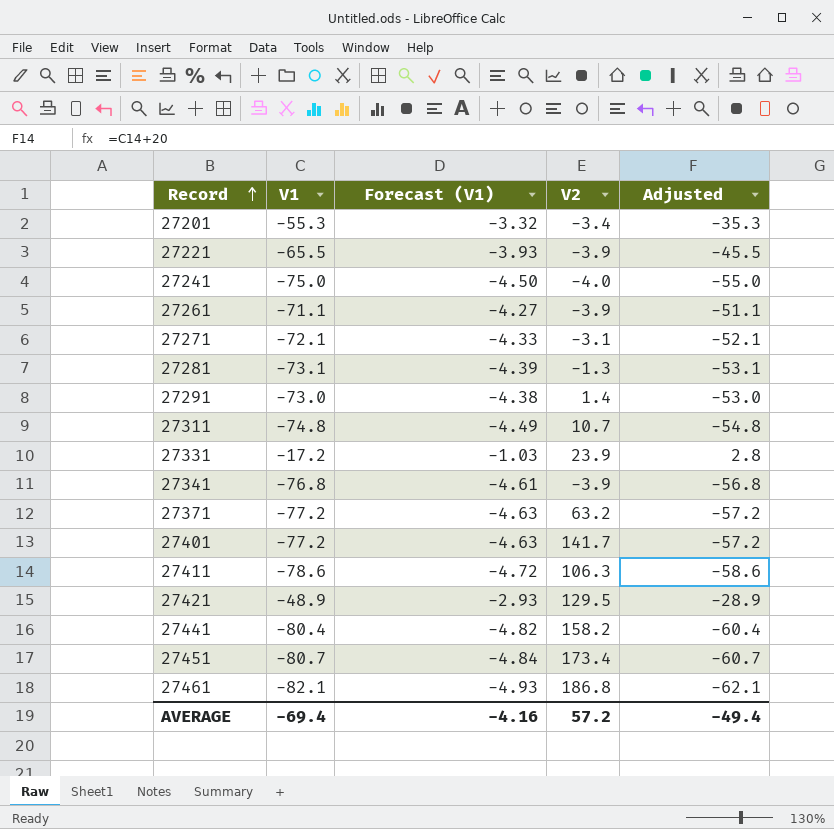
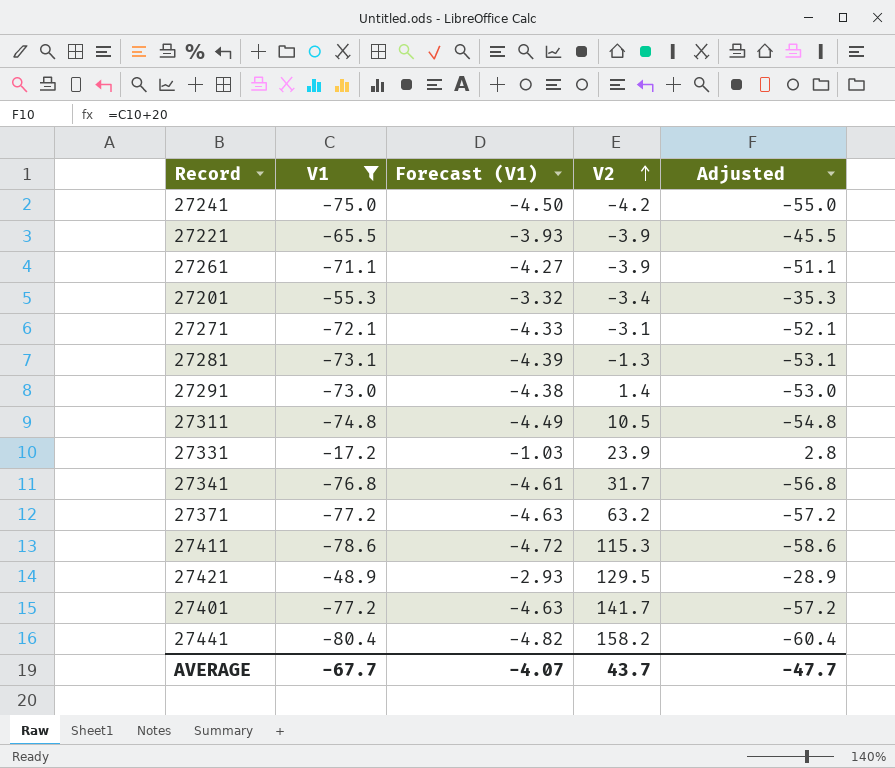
filter: none -> V1 >= -80.4
row order: Record ascending -> V2 ascending
27241 | V2: -4.0 -> -4.2
27311 | V2: 10.7 -> 10.5
27341 | V2: -3.9 -> 31.7
27411 | V2: 106.3 -> 115.3
AVERAGE | V1: -69.4 -> -67.7
AVERAGE | Forecast (V1): -4.16 -> -4.07
AVERAGE | V2: 57.2 -> 43.7
AVERAGE | Adjusted: -49.4 -> -47.7

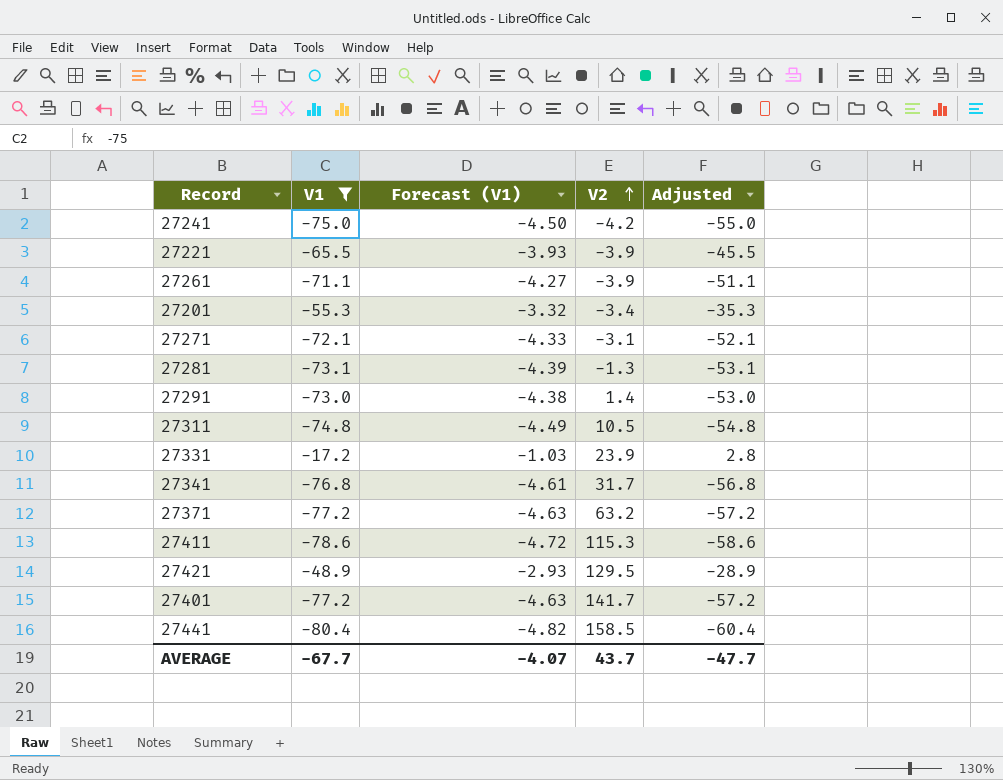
27441 | V2: 158.2 -> 158.5

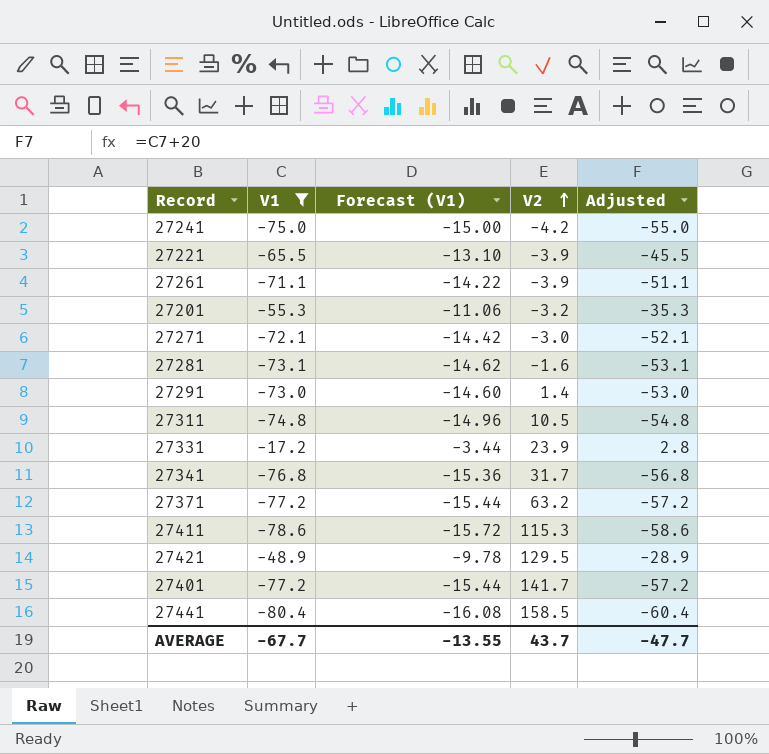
column Forecast (V1) | formula: [V1] * 0.06 -> [V1] * 0.2
27201 | V2: -3.4 -> -3.2
27271 | V2: -3.1 -> -3.0
27281 | V2: -1.3 -> -1.6
AVERAGE | Forecast (V1): -4.07 -> -13.55

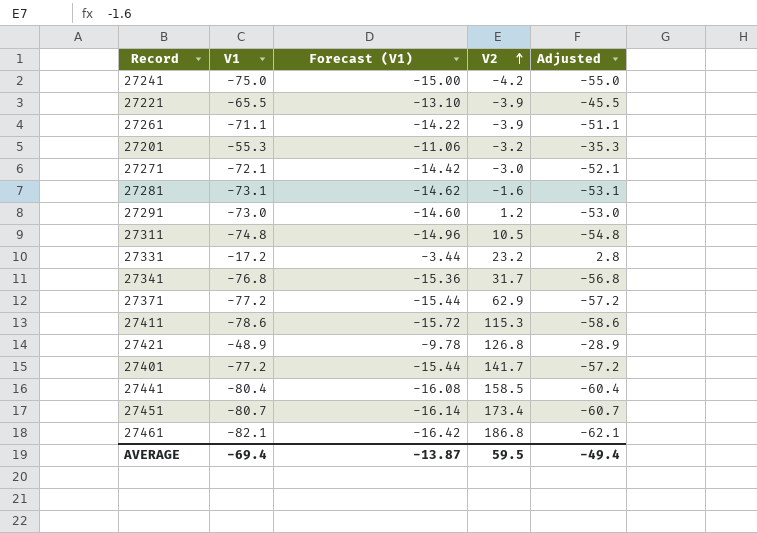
filter: V1 >= -80.4 -> none
27291 | V2: 1.4 -> 1.2
27331 | V2: 23.9 -> 23.2
27371 | V2: 63.2 -> 62.9
27421 | V2: 129.5 -> 126.8
AVERAGE | V1: -67.7 -> -69.4
AVERAGE | Forecast (V1): -13.55 -> -13.87
AVERAGE | V2: 43.7 -> 59.5
AVERAGE | Adjusted: -47.7 -> -49.4

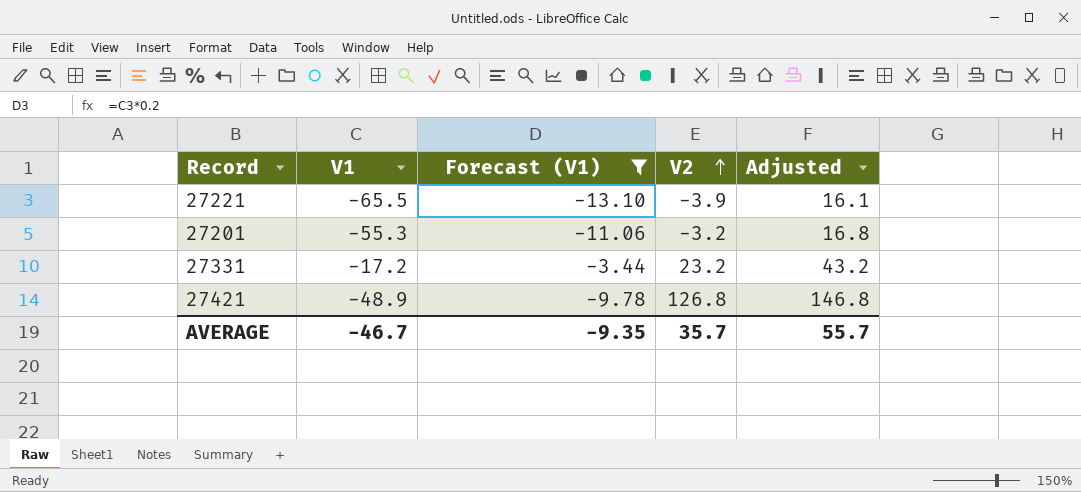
filter: none -> Forecast (V1) >= -13.10
column Adjusted | formula: [V1] + 20 -> [V2] + 20
AVERAGE | V1: -69.4 -> -46.7
AVERAGE | Forecast (V1): -13.87 -> -9.35
AVERAGE | V2: 59.5 -> 35.7
AVERAGE | Adjusted: -49.4 -> 55.7

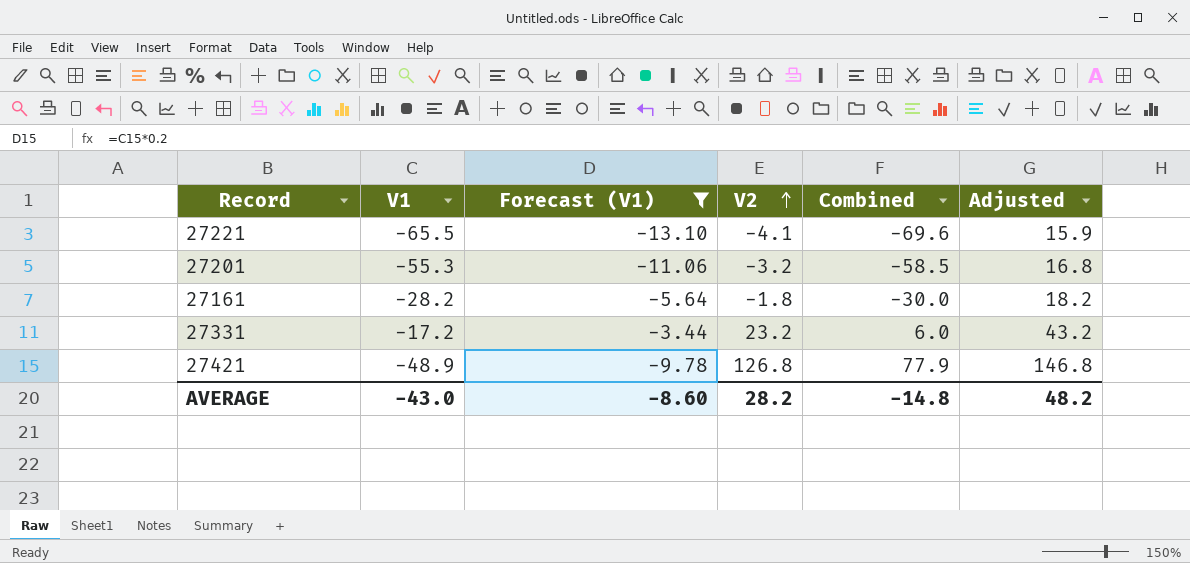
column Combined | formula: none -> [V1] + [V2]
27221 | V2: -3.9 -> -4.1
27221 | Adjusted: 16.1 -> 15.9
row 27161: none -> -28.2 | -5.64 | -1.8 | -30.0 | 18.2
AVERAGE | V1: -46.7 -> -43.0
AVERAGE | Forecast (V1): -9.35 -> -8.60
AVERAGE | V2: 35.7 -> 28.2
AVERAGE | Adjusted: 55.7 -> 48.2

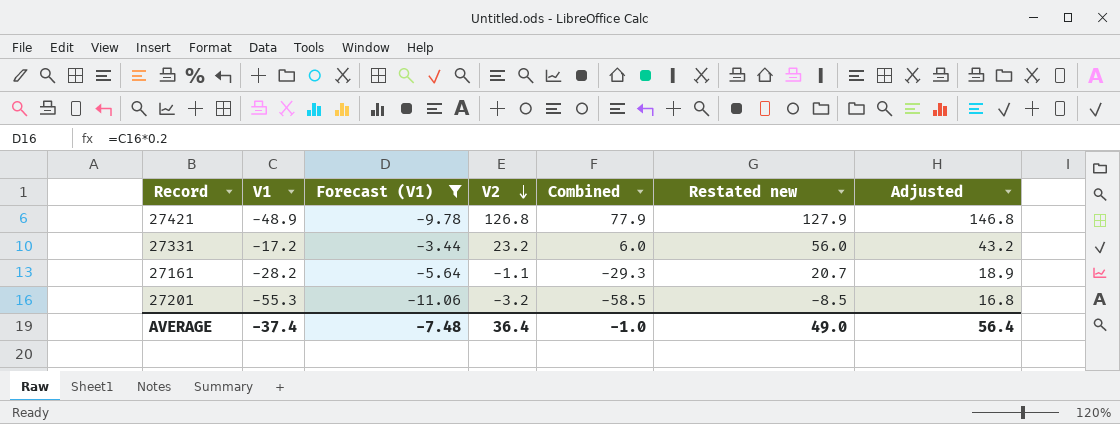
row order: V2 ascending -> V2 descending
column Restated new | formula: none -> [Combined] + 50
row 27221: -65.5 | -13.10 | -4.1 | -69.6 | 15.9 -> none
27161 | V2: -1.8 -> -1.1
27161 | Combined: -30.0 -> -29.3
27161 | Adjusted: 18.2 -> 18.9
AVERAGE | V1: -43.0 -> -37.4
AVERAGE | Forecast (V1): -8.60 -> -7.48
AVERAGE | V2: 28.2 -> 36.4
AVERAGE | Combined: -14.8 -> -1.0
AVERAGE | Adjusted: 48.2 -> 56.4

